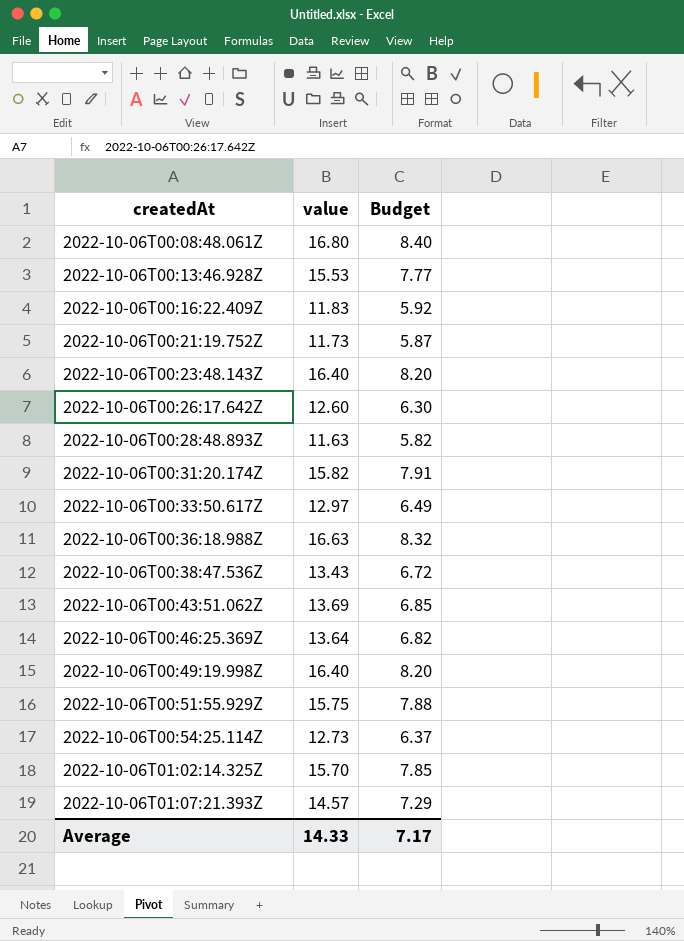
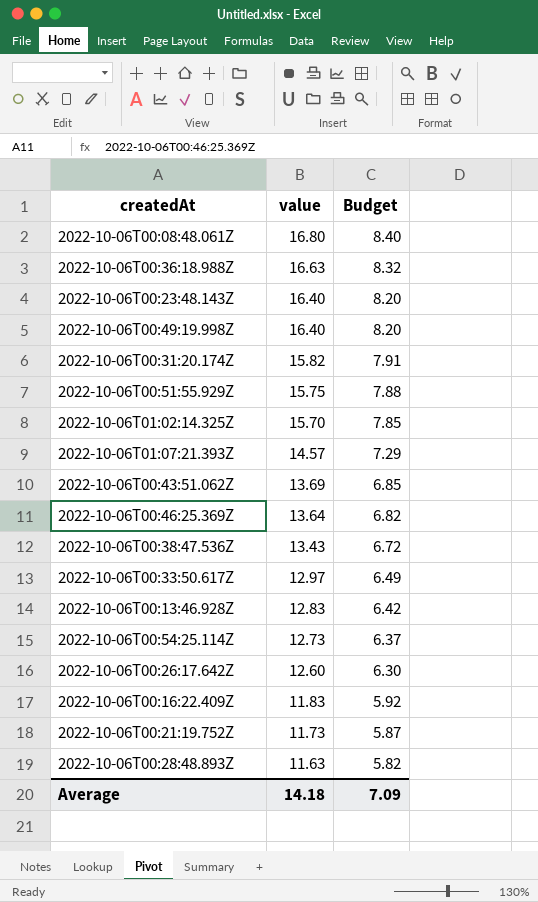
row order: createdAt ascending -> value descending
2022-10-06T00:13:46.928Z | value: 15.53 -> 12.83
2022-10-06T00:13:46.928Z | Budget: 7.77 -> 6.42
Average | value: 14.33 -> 14.18
Average | Budget: 7.17 -> 7.09

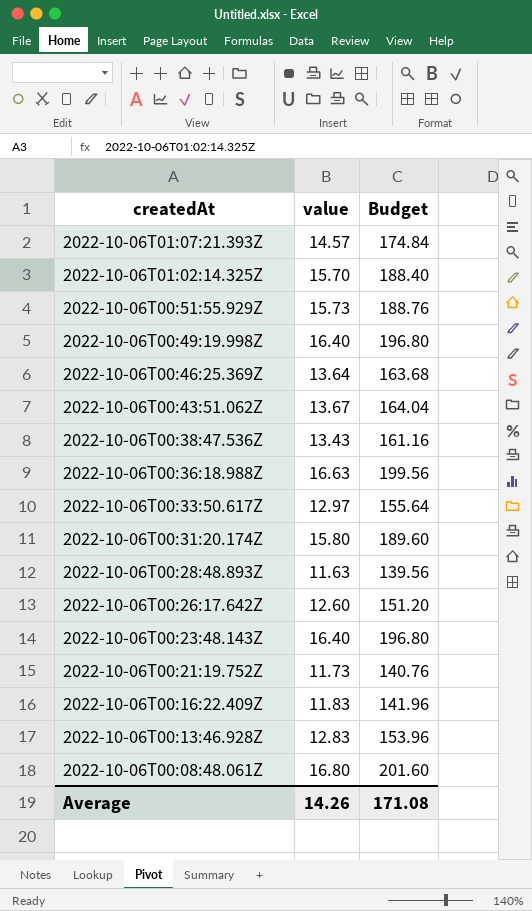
row order: value descending -> createdAt descending
column Budget | formula: [value] * 0.5 -> [value] * 12
row 2022-10-06T00:54:25.114Z: 12.73 | 6.37 -> none
2022-10-06T00:51:55.929Z | value: 15.75 -> 15.73
2022-10-06T00:43:51.062Z | value: 13.69 -> 13.67
2022-10-06T00:31:20.174Z | value: 15.82 -> 15.80
Average | value: 14.18 -> 14.26
Average | Budget: 7.09 -> 171.08

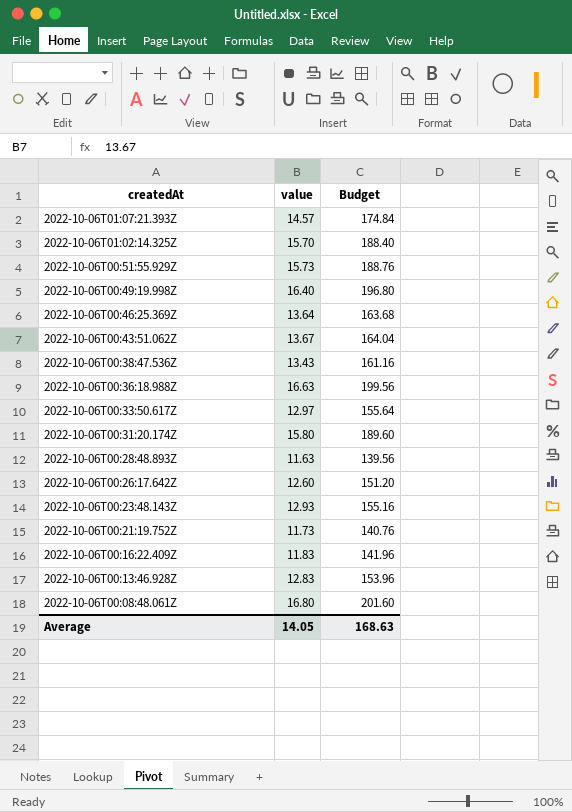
2022-10-06T00:23:48.143Z | value: 16.40 -> 12.93
2022-10-06T00:23:48.143Z | Budget: 196.80 -> 155.16
Average | value: 14.26 -> 14.05
Average | Budget: 171.08 -> 168.63

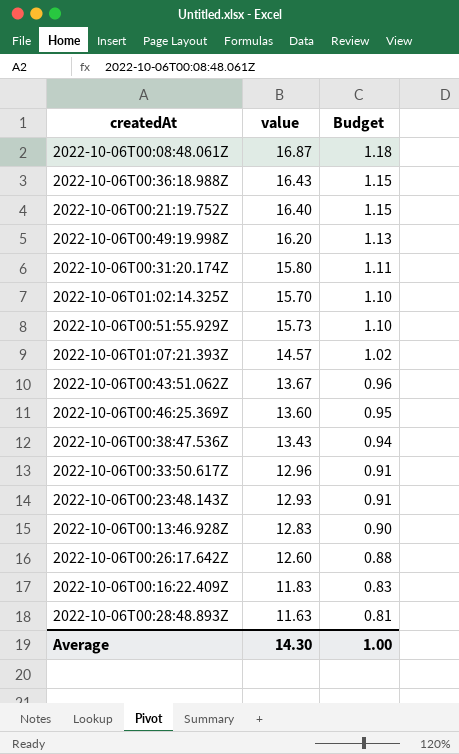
row order: createdAt descending -> Budget descending
column Budget | formula: [value] * 12 -> [value] * 0.07
2022-10-06T00:08:48.061Z | value: 16.80 -> 16.87
2022-10-06T00:36:18.988Z | value: 16.63 -> 16.43
2022-10-06T00:21:19.752Z | value: 11.73 -> 16.40
2022-10-06T00:49:19.998Z | value: 16.40 -> 16.20
2022-10-06T00:46:25.369Z | value: 13.64 -> 13.60
2022-10-06T00:33:50.617Z | value: 12.97 -> 12.96
Average | value: 14.05 -> 14.30
Average | Budget: 168.63 -> 1.00

